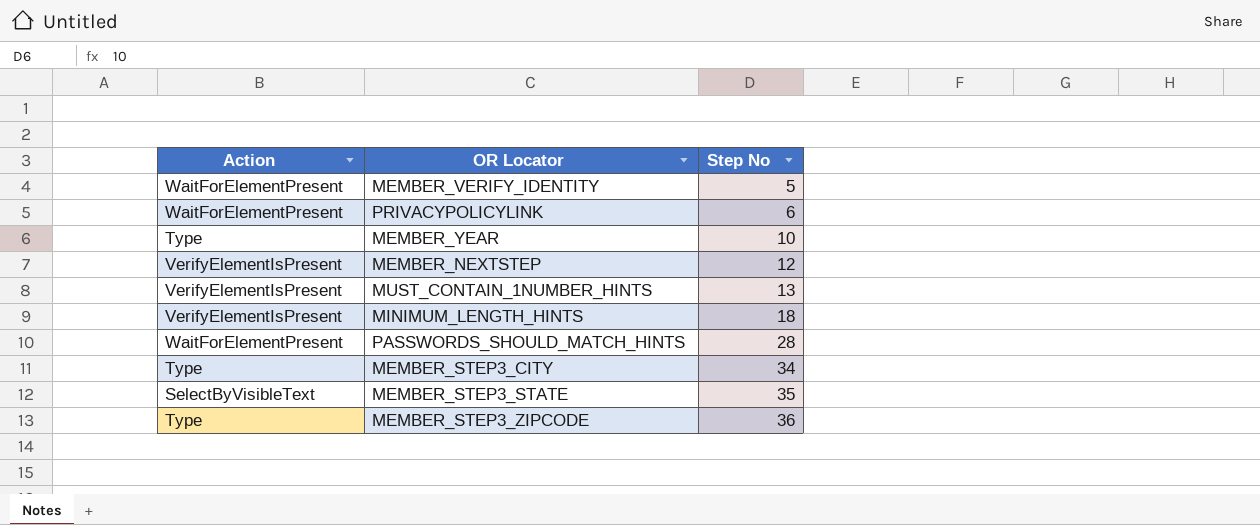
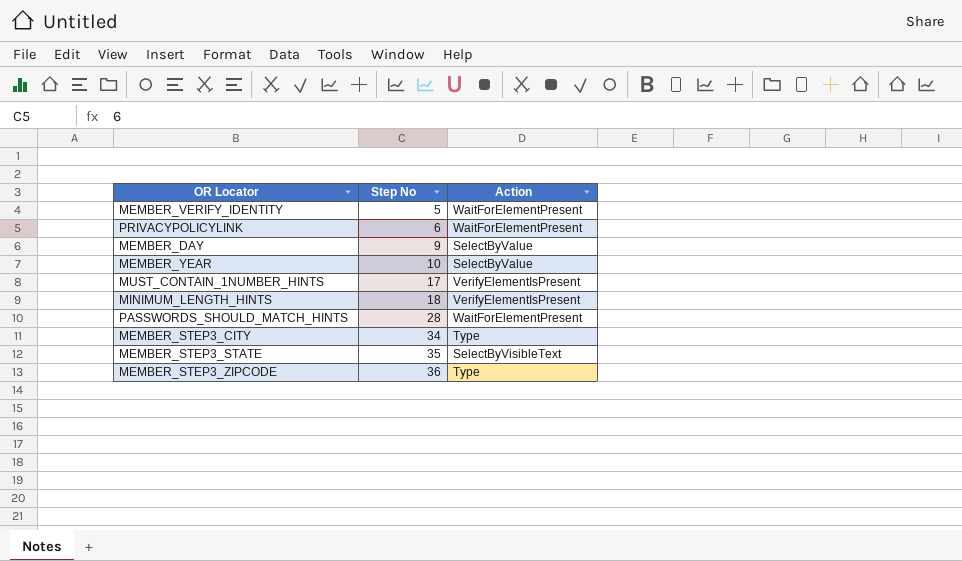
column Action | position: 1 -> 3
row MEMBER_NEXTSTEP: VerifyElementIsPresent | 12 -> none
row MEMBER_DAY: none -> 9 | SelectByValue
MEMBER_YEAR | Action: Type -> SelectByValue
MUST_CONTAIN_1NUMBER_HINTS | Step No: 13 -> 17

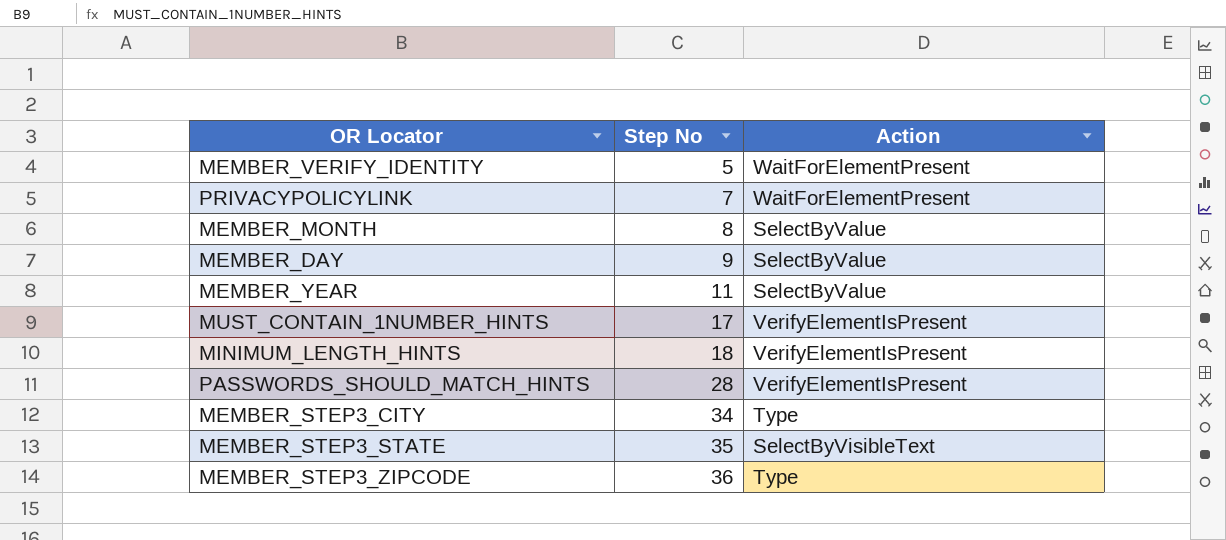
PRIVACYPOLICYLINK | Step No: 6 -> 7
row MEMBER_MONTH: none -> 8 | SelectByValue
MEMBER_YEAR | Step No: 10 -> 11
PASSWORDS_SHOULD_MATCH_HINTS | Action: WaitForElementPresent -> VerifyElementIsPresent

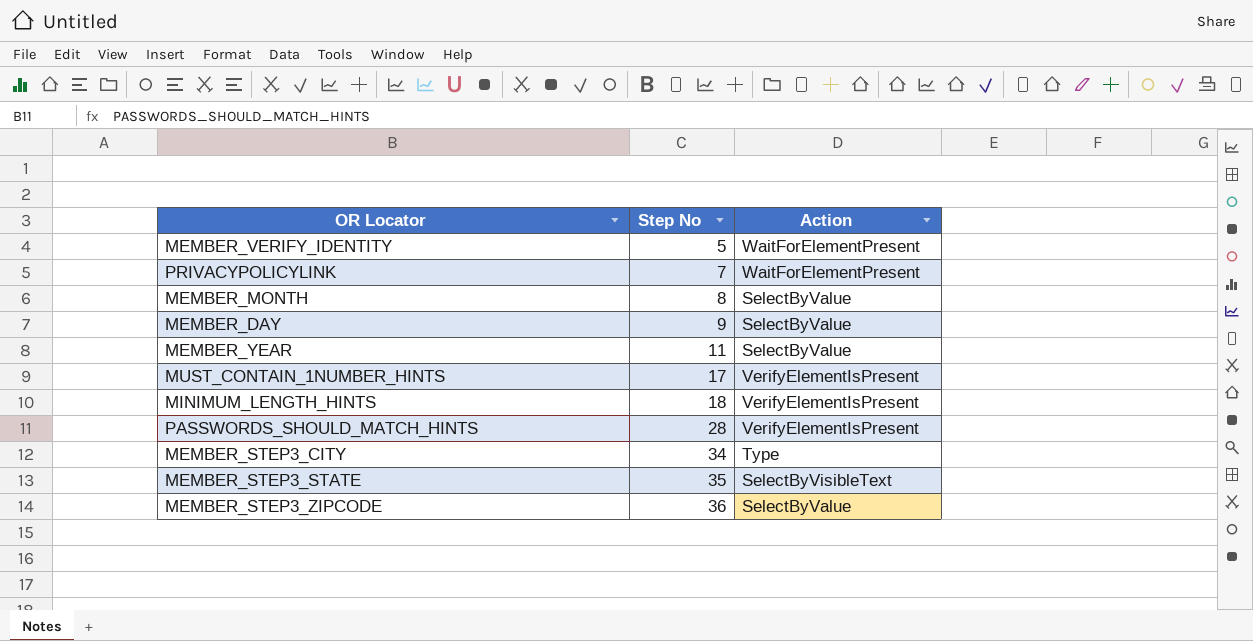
MEMBER_STEP3_ZIPCODE | Action: Type -> SelectByValue

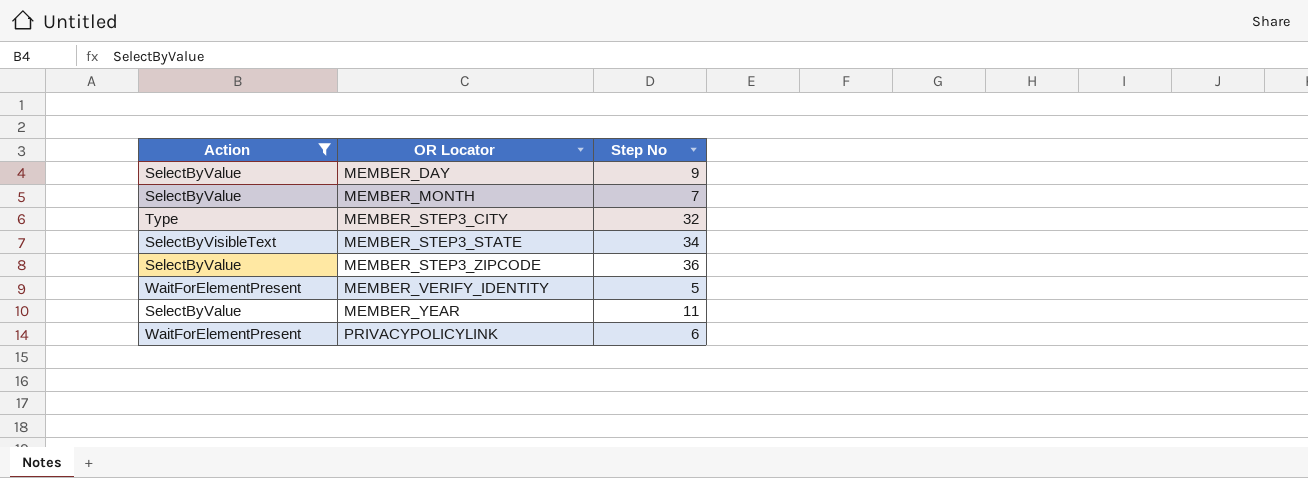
filter: none -> Action != VerifyElementIsPresent
row order: Step No ascending -> OR Locator ascending
column Action | position: 3 -> 1
MEMBER_MONTH | Step No: 8 -> 7
MEMBER_STEP3_CITY | Step No: 34 -> 32
MEMBER_STEP3_STATE | Step No: 35 -> 34
PRIVACYPOLICYLINK | Step No: 7 -> 6

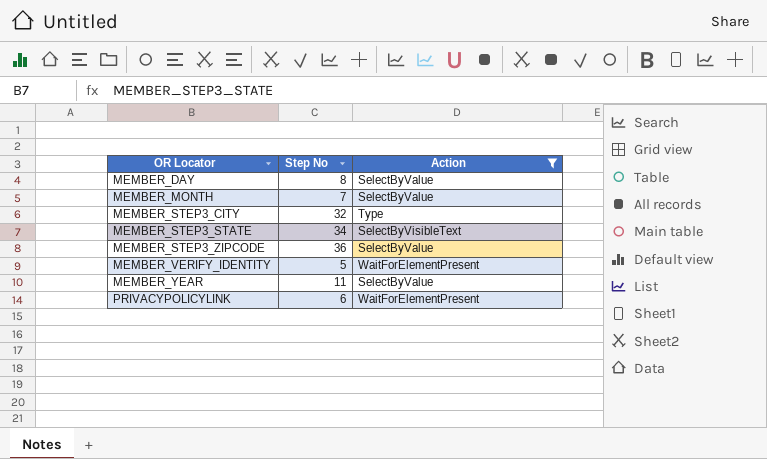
column Action | position: 1 -> 3
MEMBER_DAY | Step No: 9 -> 8

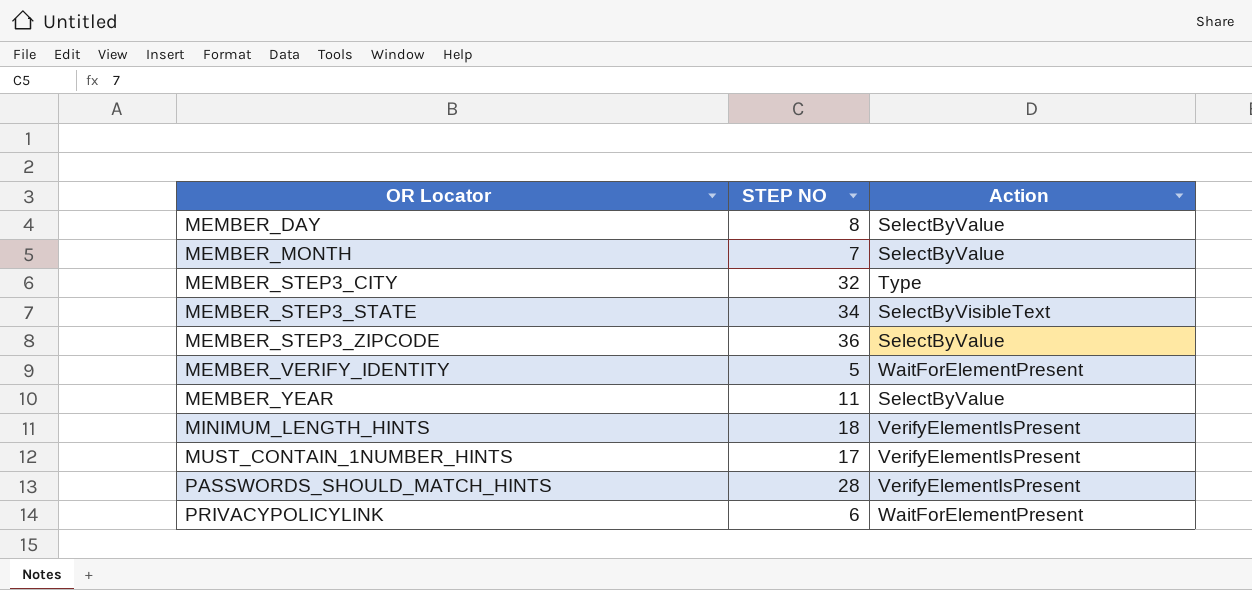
filter: Action != VerifyElementIsPresent -> none
column name: Step No -> STEP NO

